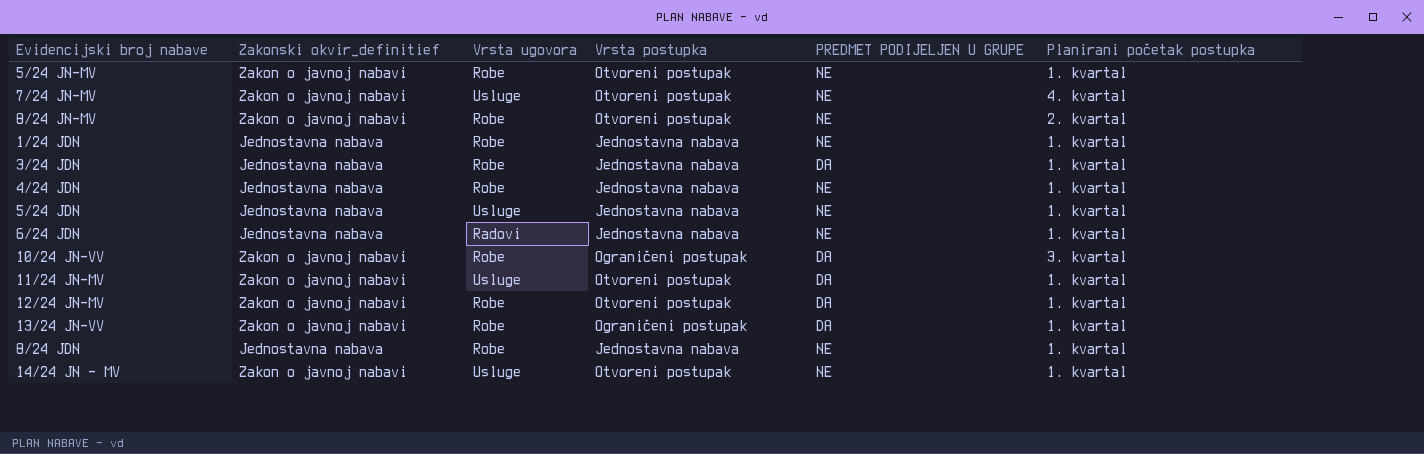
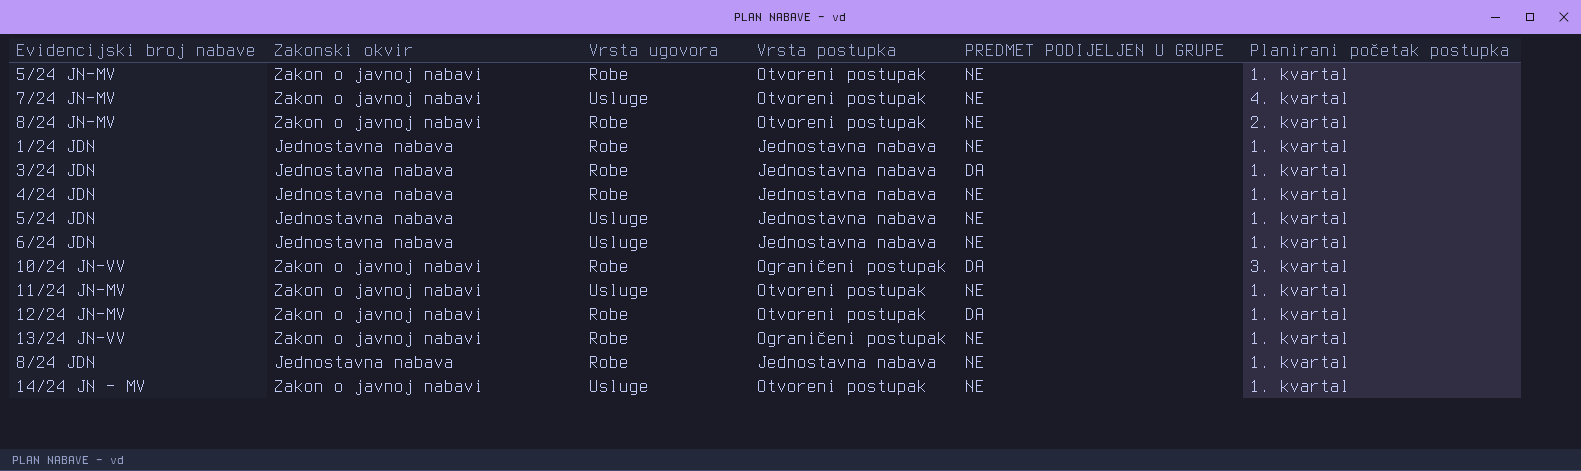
column name: Zakonski okvir_definitief -> Zakonski okvir
6/24 JDN | Vrsta ugovora: Radovi -> Usluge
11/24 JN-MV | PREDMET PODIJELJEN U GRUPE: DA -> NE
13/24 JN-VV | PREDMET PODIJELJEN U GRUPE: DA -> NE

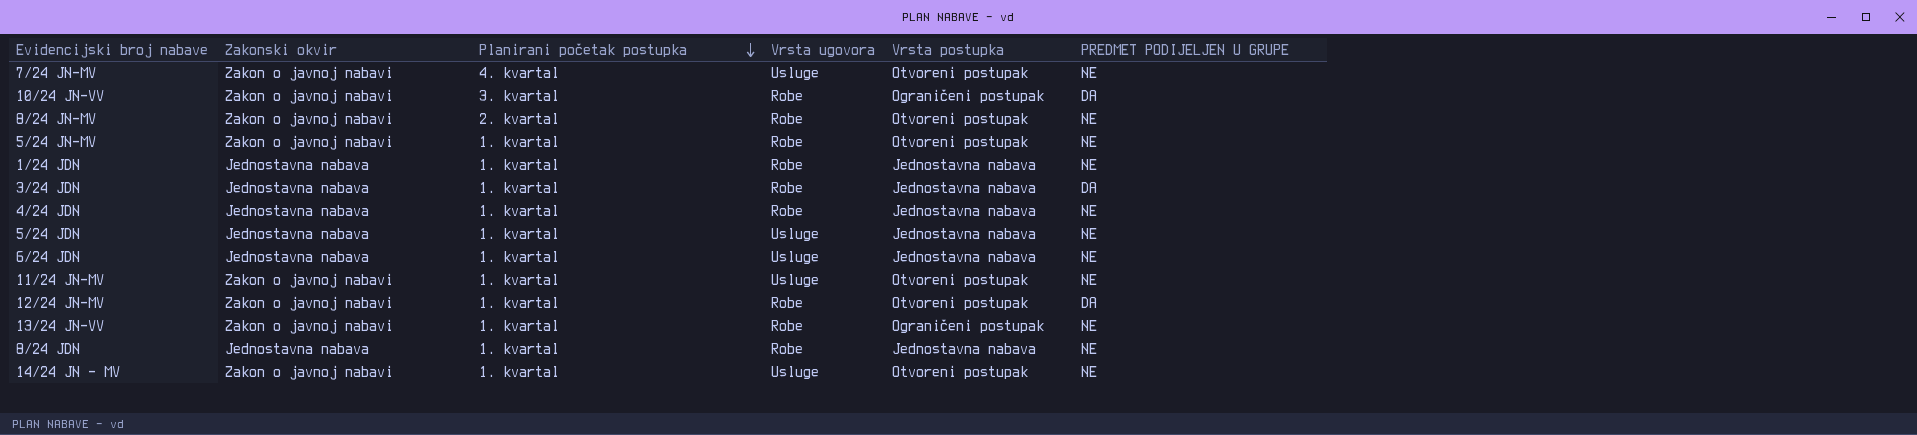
row order: none -> Planirani početak postupka descending
column Planirani početak postupka | position: 6 -> 3

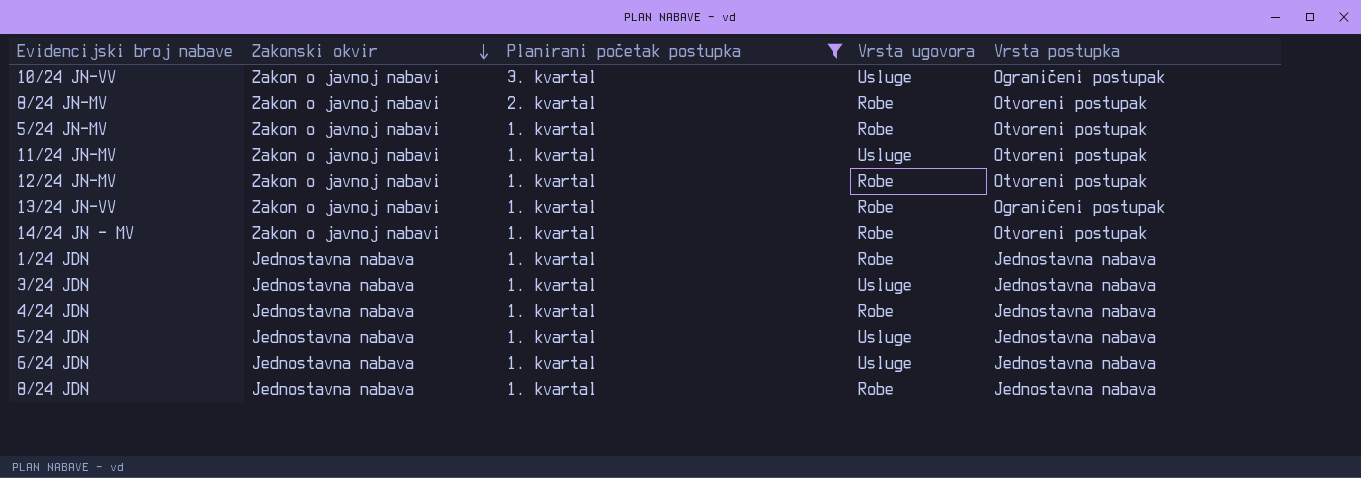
filter: none -> Planirani početak postupka != 4. kvartal
row order: Planirani početak postupka descending -> Zakonski okvir descending
column PREDMET PODIJELJEN U GRUPE | position: 6 -> none
10/24 JN-VV | Vrsta ugovora: Robe -> Usluge
14/24 JN - MV | Vrsta ugovora: Usluge -> Robe
3/24 JDN | Vrsta ugovora: Robe -> Usluge

